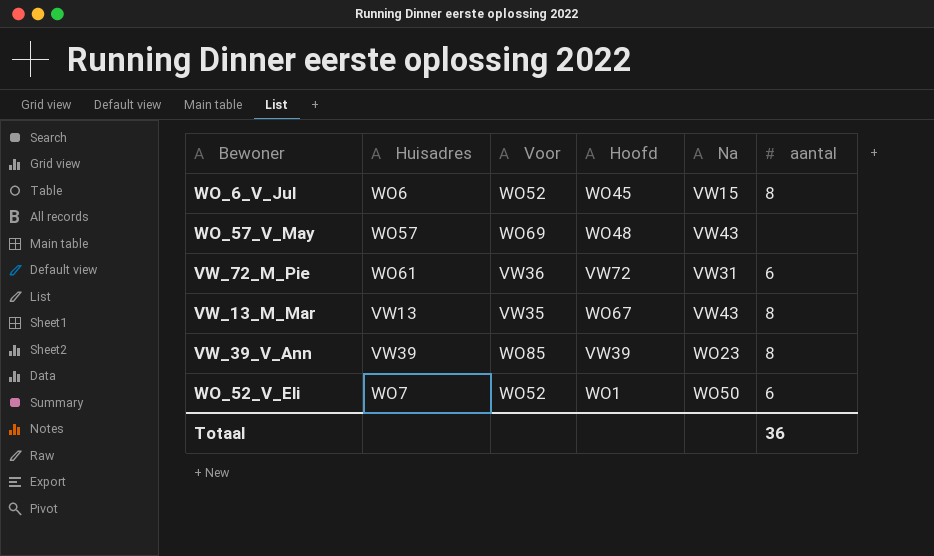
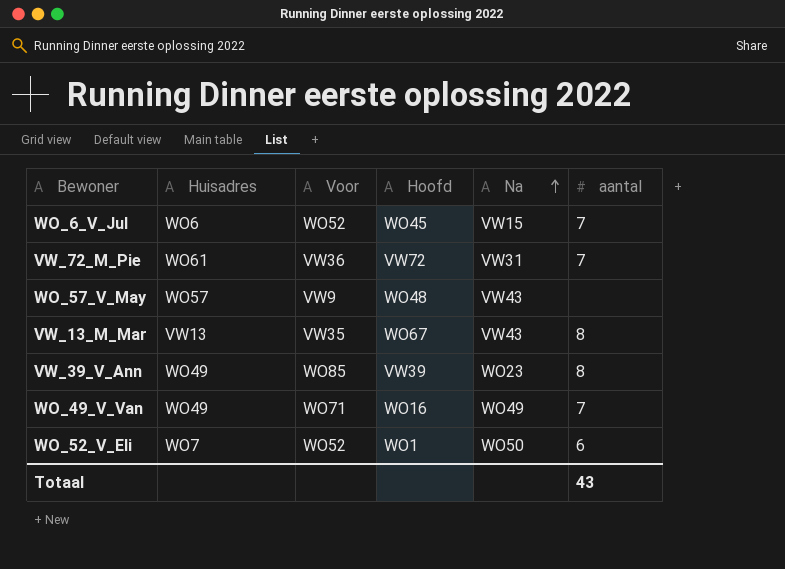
row order: none -> Na ascending
WO_6_V_Jul | aantal: 8 -> 7
VW_72_M_Pie | aantal: 6 -> 7
WO_57_V_May | Voor: WO69 -> VW9
VW_39_V_Ann | Huisadres: VW39 -> WO49
row WO_49_V_Van: none -> WO49 | WO71 | WO16 | WO49 | 7
Totaal | aantal: 36 -> 43

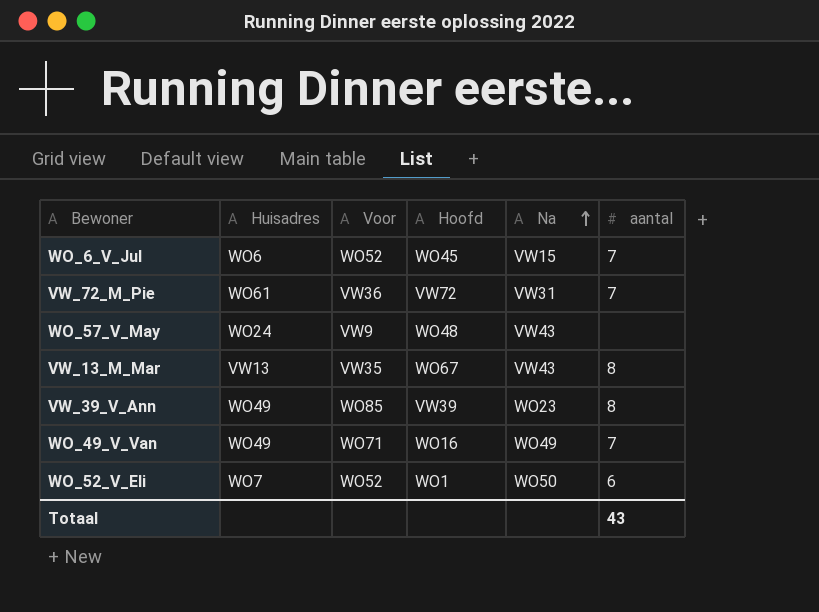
WO_57_V_May | Huisadres: WO57 -> WO24

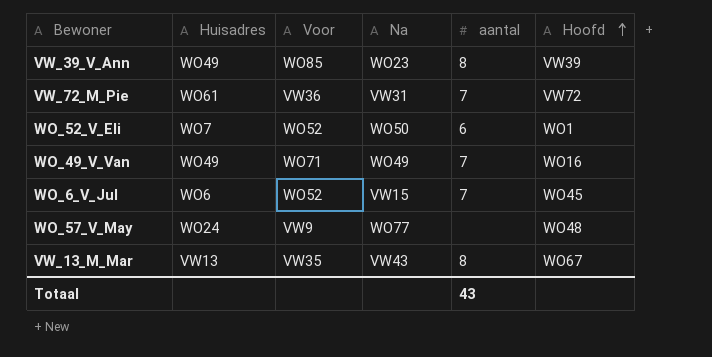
row order: Na ascending -> Hoofd ascending
column Hoofd | position: 4 -> 6
WO_57_V_May | Na: VW43 -> WO77

